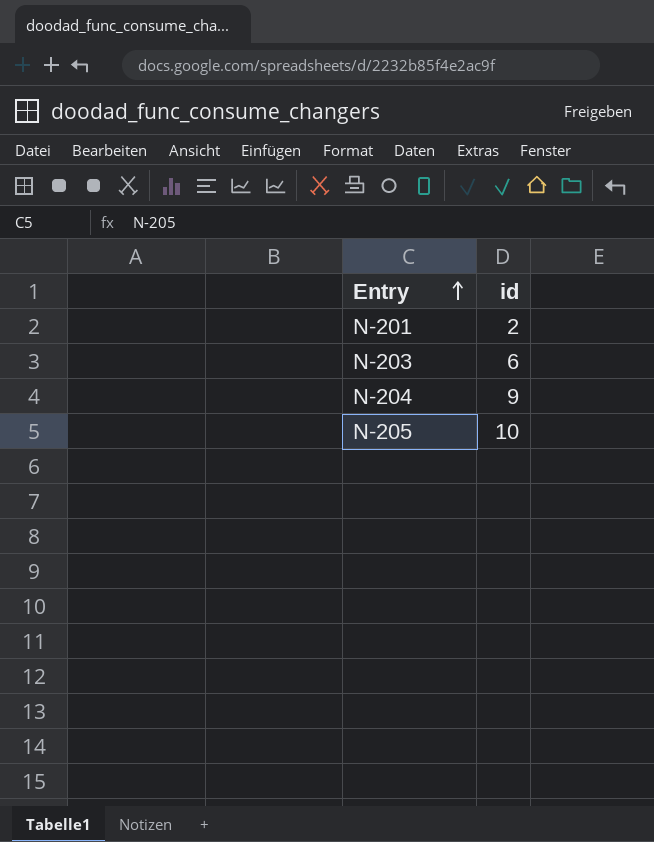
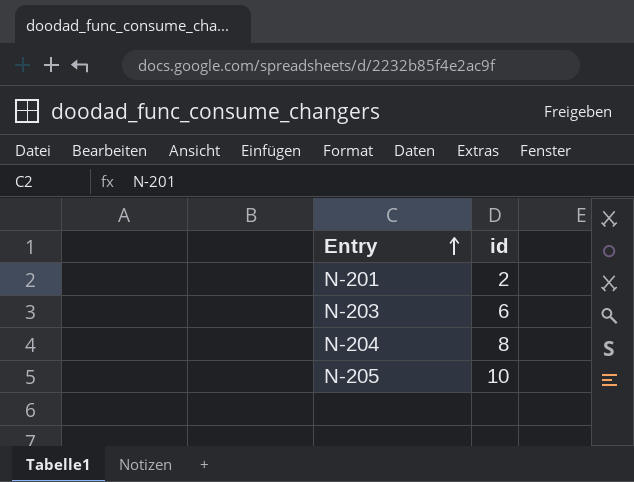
N-204 | id: 9 -> 8

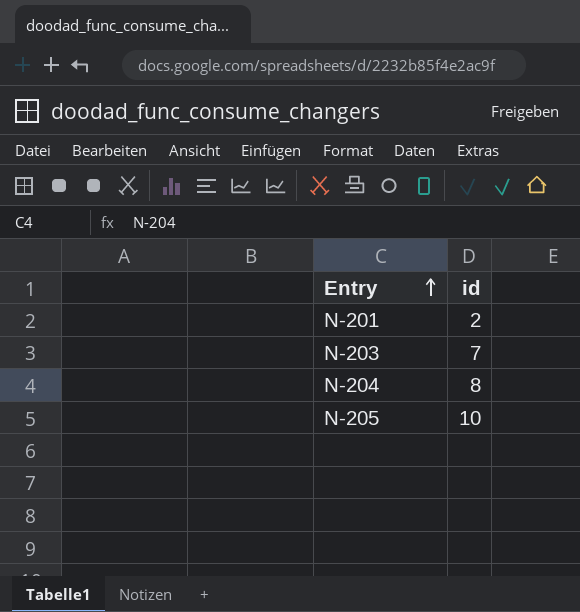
N-203 | id: 6 -> 7

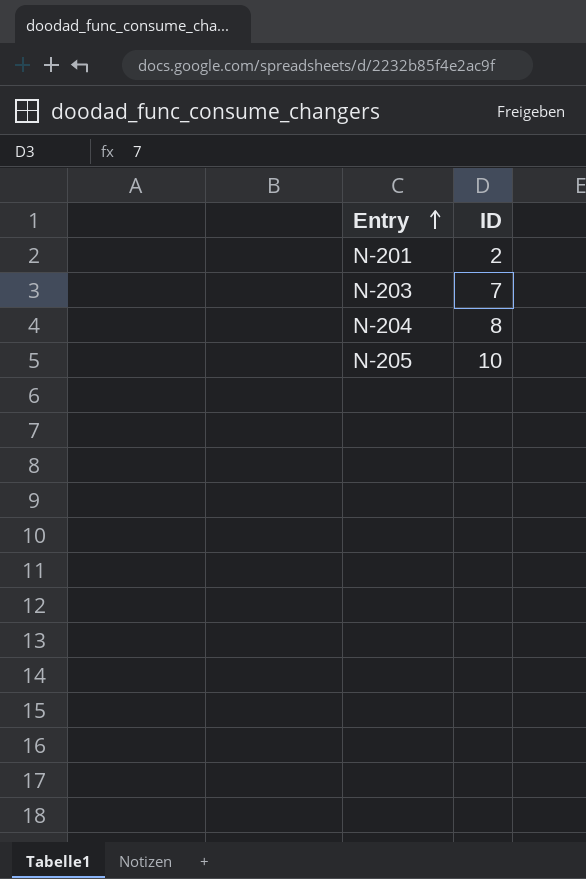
column name: id -> ID

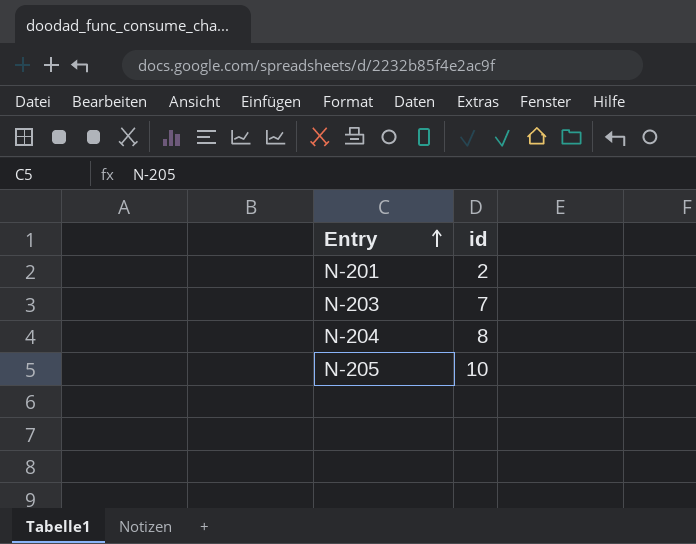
column name: ID -> id

